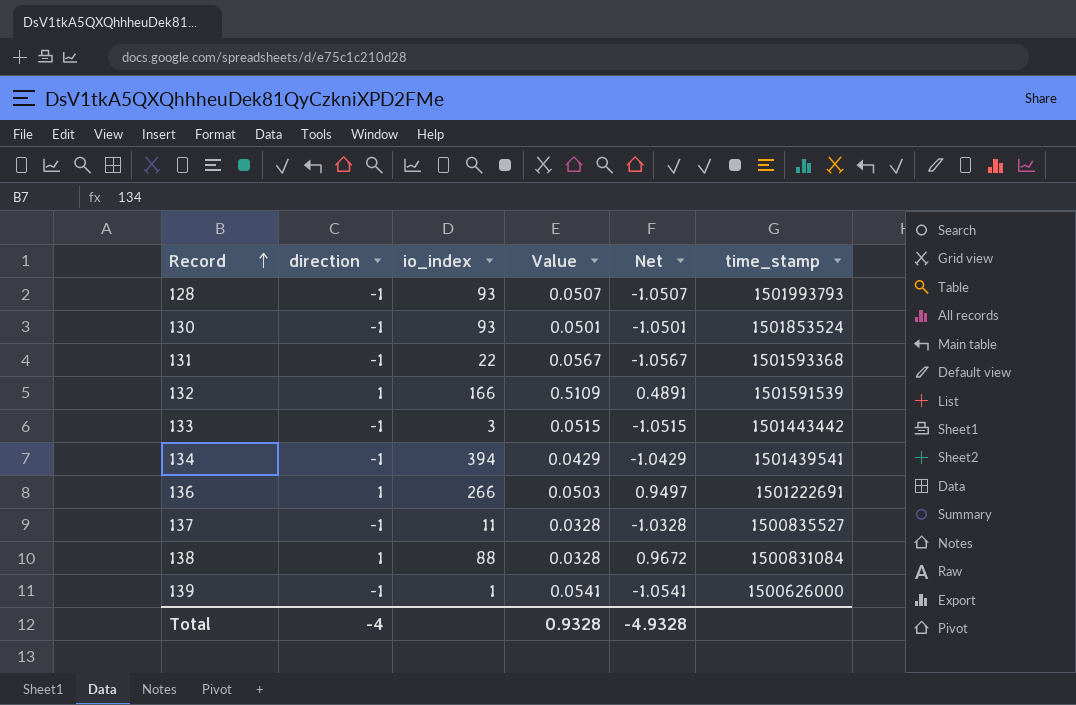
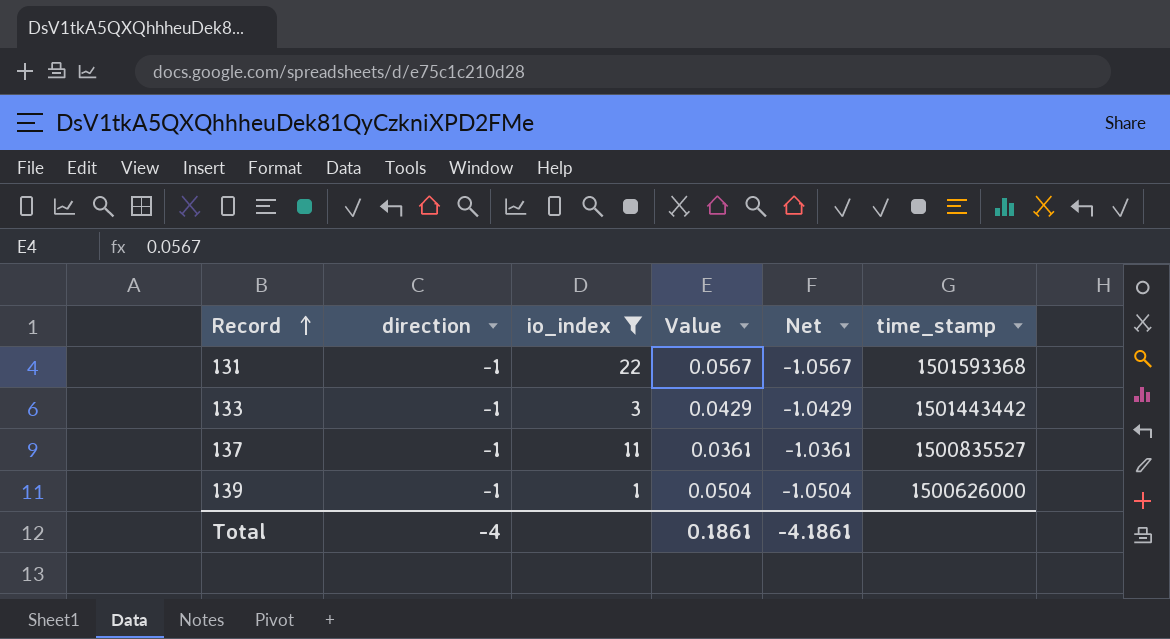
filter: none -> io_index <= 22
133 | Value: 0.0515 -> 0.0429
133 | Net: -1.0515 -> -1.0429
137 | Value: 0.0328 -> 0.0361
137 | Net: -1.0328 -> -1.0361
139 | Value: 0.0541 -> 0.0504
139 | Net: -1.0541 -> -1.0504
Total | Value: 0.9328 -> 0.1861
Total | Net: -4.9328 -> -4.1861

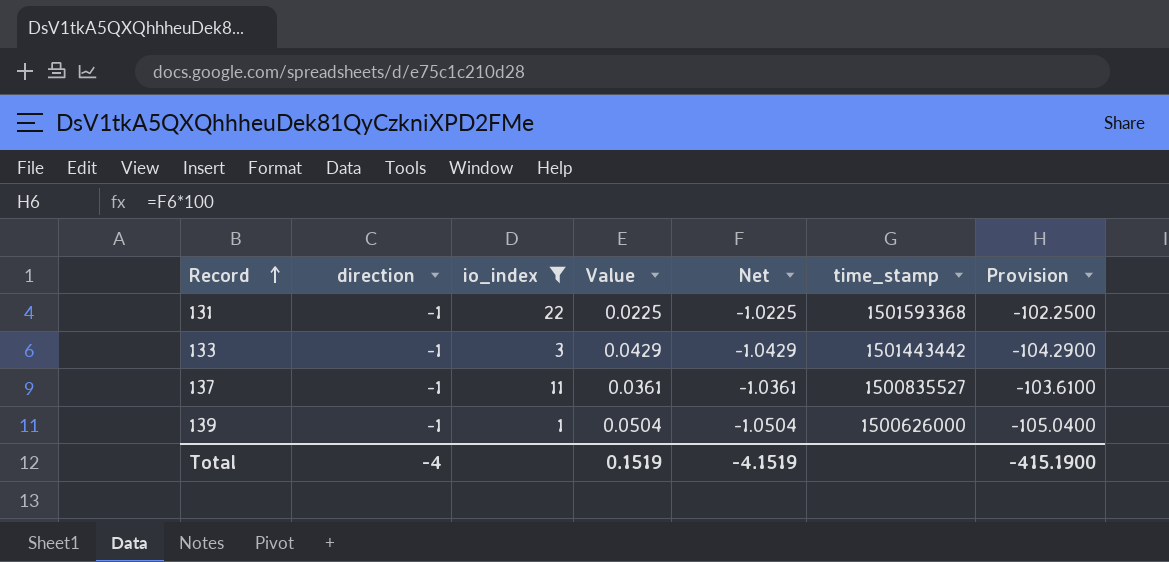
column Provision | formula: none -> [Net] * 100
131 | Value: 0.0567 -> 0.0225
131 | Net: -1.0567 -> -1.0225
Total | Value: 0.1861 -> 0.1519
Total | Net: -4.1861 -> -4.1519

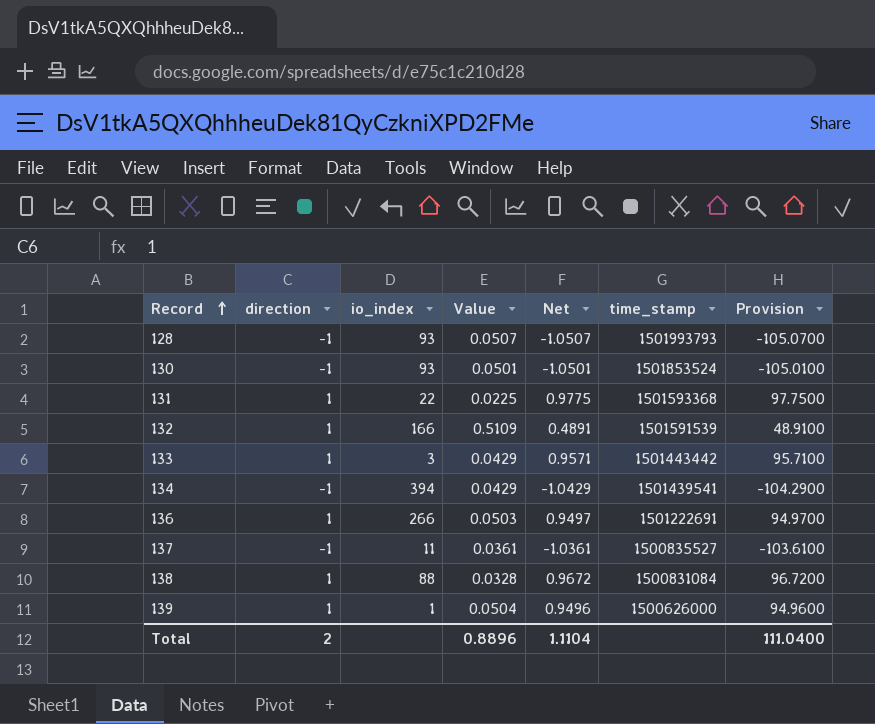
filter: io_index <= 22 -> none
131 | direction: -1 -> 1
131 | Net: -1.0225 -> 0.9775
131 | Provision: -102.2500 -> 97.7500
133 | direction: -1 -> 1
133 | Net: -1.0429 -> 0.9571
133 | Provision: -104.2900 -> 95.7100
139 | direction: -1 -> 1
139 | Net: -1.0504 -> 0.9496
139 | Provision: -105.0400 -> 94.9600
Total | direction: -4 -> 2
Total | Value: 0.1519 -> 0.8896
Total | Net: -4.1519 -> 1.1104
Total | Provision: -415.1900 -> 111.0400

